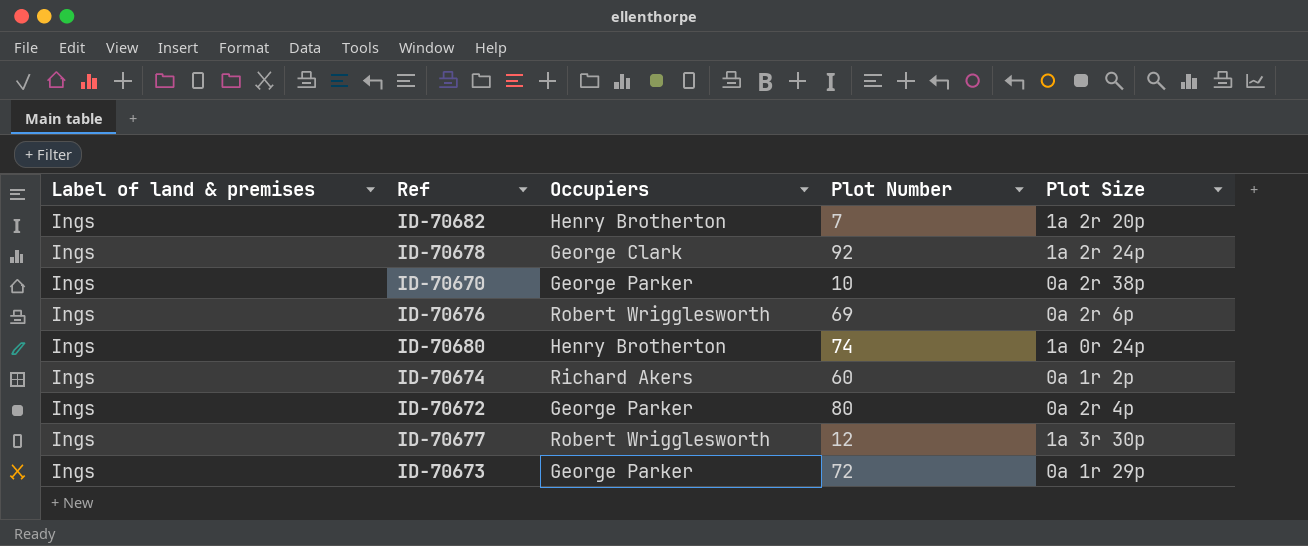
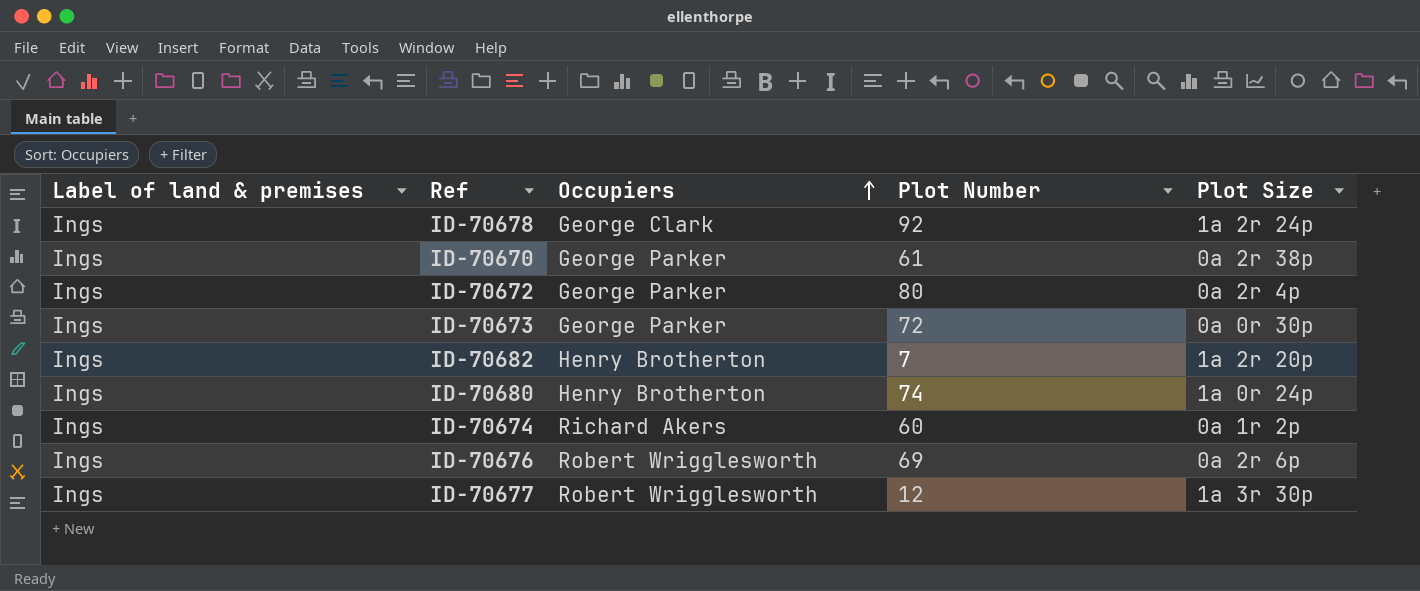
row order: none -> Occupiers ascending
ID-70670 | Plot Number: 10 -> 61
ID-70673 | Plot Size: 0a 1r 29p -> 0a 0r 30p

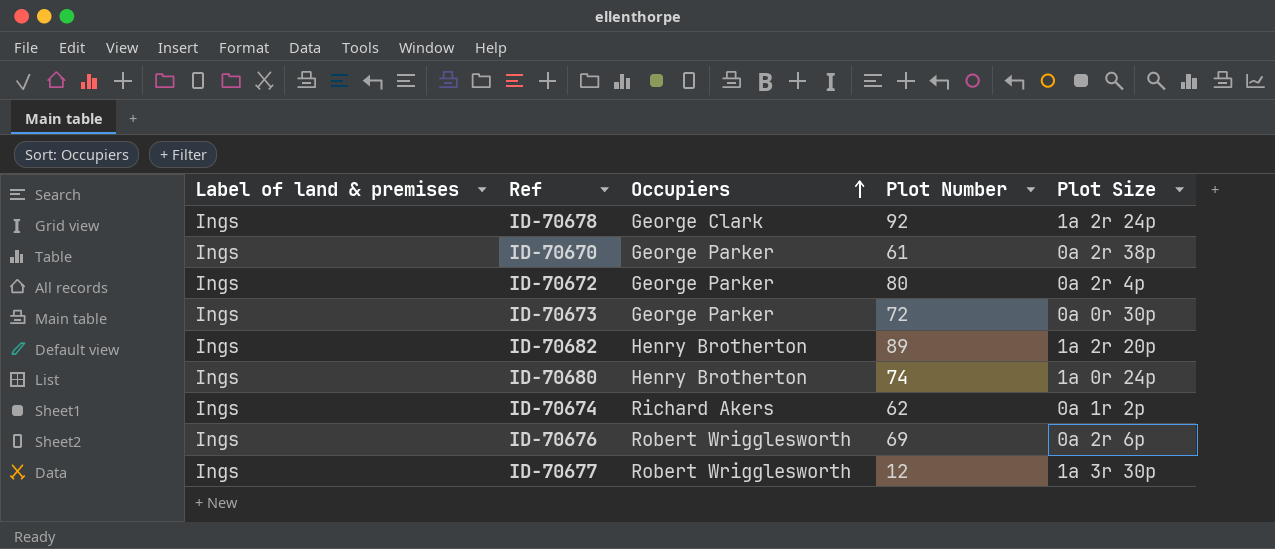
ID-70682 | Plot Number: 7 -> 89
ID-70674 | Plot Number: 60 -> 62

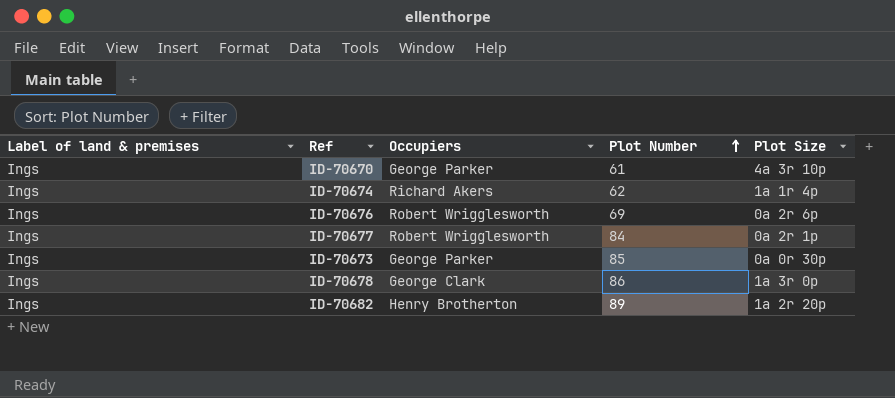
row order: Occupiers ascending -> Plot Number ascending
row ID-70672: Ings | George Parker | 80 | 0a 2r 4p -> none
row ID-70680: Ings | Henry Brotherton | 74 | 1a 0r 24p -> none
ID-70670 | Plot Size: 0a 2r 38p -> 4a 3r 10p
ID-70674 | Plot Size: 0a 1r 2p -> 1a 1r 4p
ID-70677 | Plot Number: 12 -> 84
ID-70677 | Plot Size: 1a 3r 30p -> 0a 2r 1p
ID-70673 | Plot Number: 72 -> 85
ID-70678 | Plot Number: 92 -> 86
ID-70678 | Plot Size: 1a 2r 24p -> 1a 3r 0p

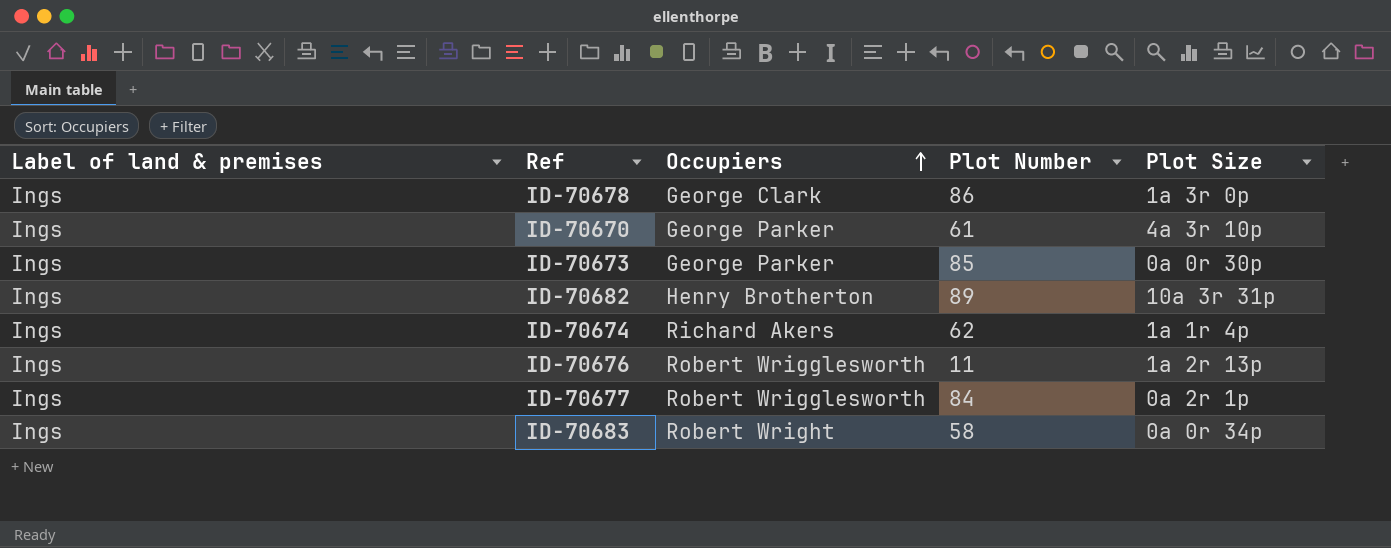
row order: Plot Number ascending -> Occupiers ascending
ID-70682 | Plot Size: 1a 2r 20p -> 10a 3r 31p
ID-70676 | Plot Number: 69 -> 11
ID-70676 | Plot Size: 0a 2r 6p -> 1a 2r 13p
row ID-70683: none -> Ings | Robert Wright | 58 | 0a 0r 34p

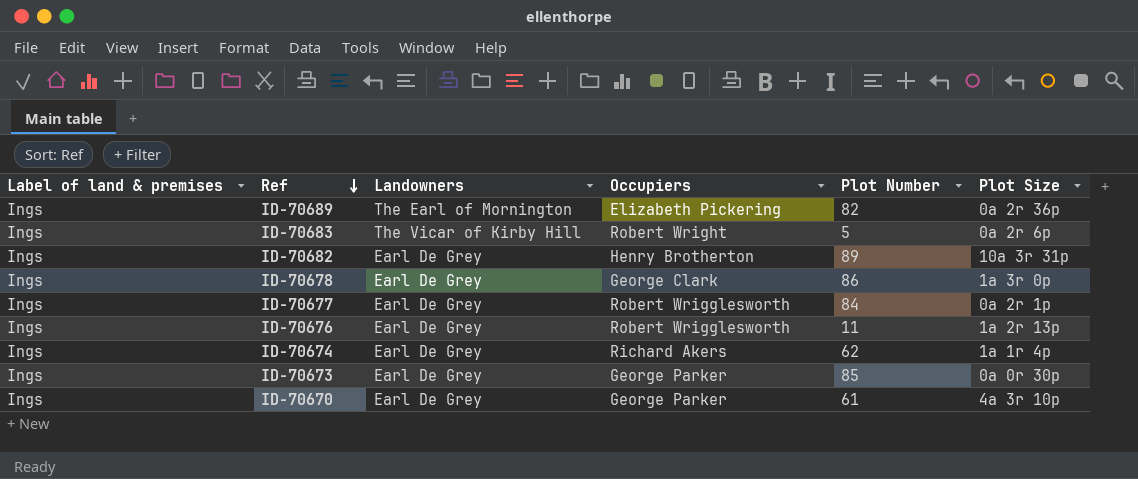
row order: Occupiers ascending -> Ref descending
column Landowners | position: none -> 3
row ID-70689: none -> Ings | The Earl of Mornington | Elizabeth Pickering | 82 | 0a 2r 36p
ID-70683 | Plot Number: 58 -> 5
ID-70683 | Plot Size: 0a 0r 34p -> 0a 2r 6p

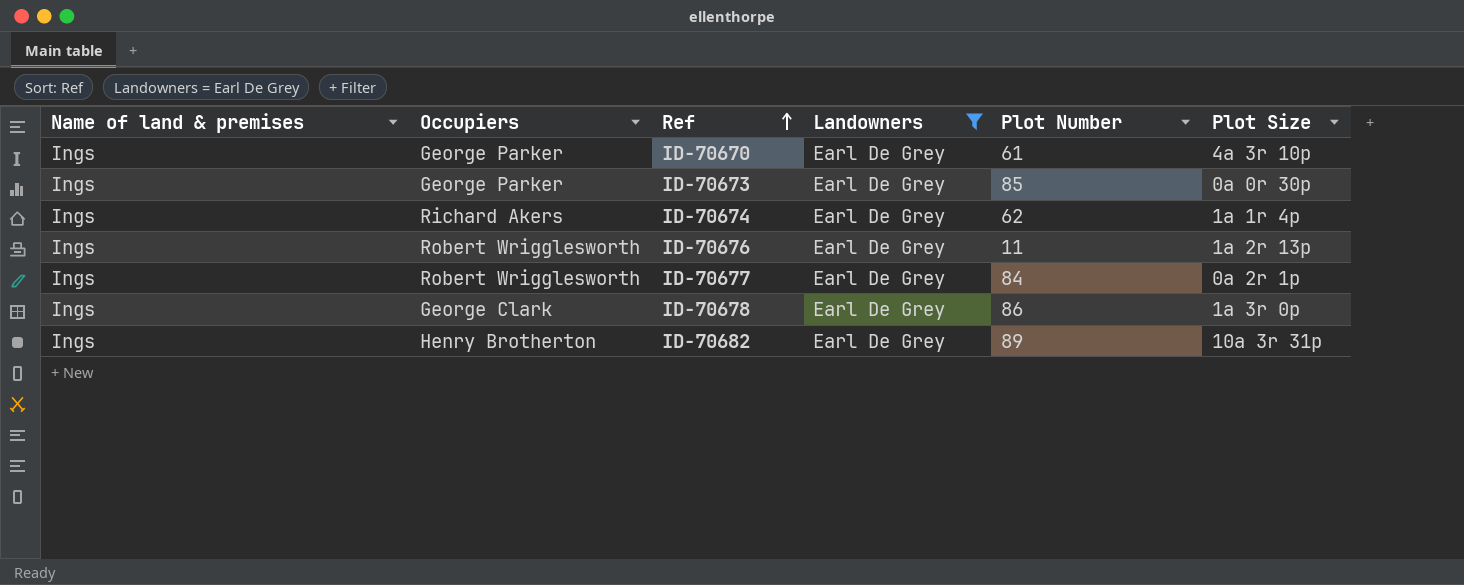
filter: none -> Landowners = Earl De Grey
row order: Ref descending -> Ref ascending
column name: Label of land & premises -> Name of land & premises
column Occupiers | position: 4 -> 2

